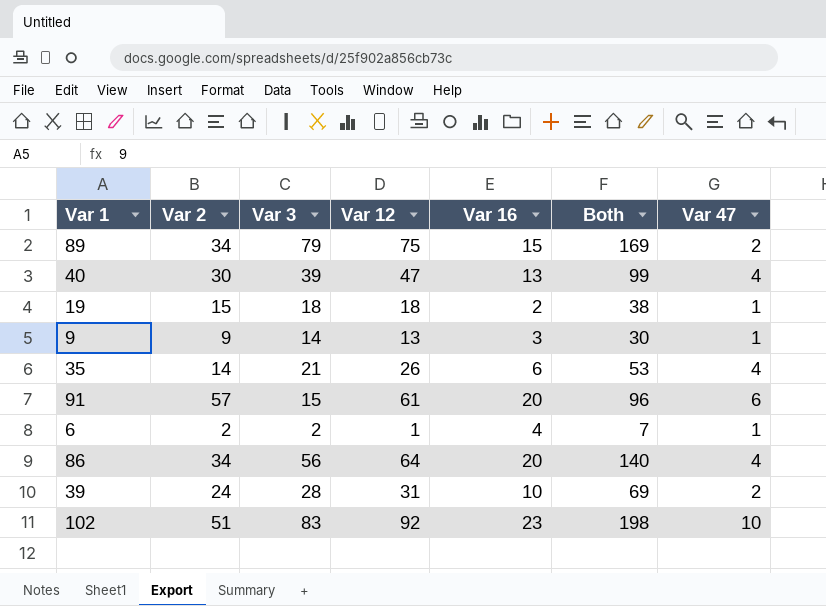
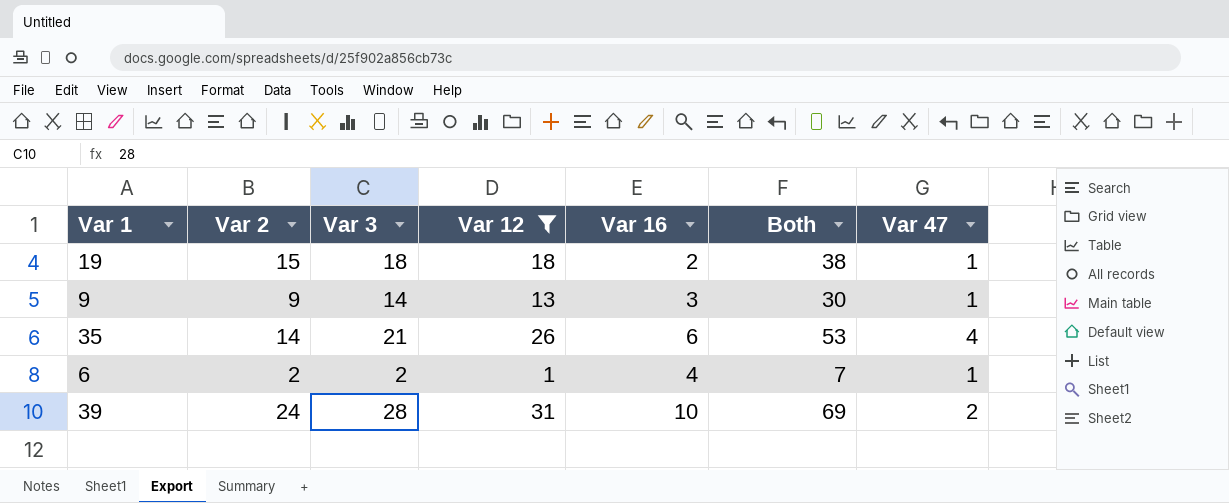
filter: none -> Var 12 <= 31

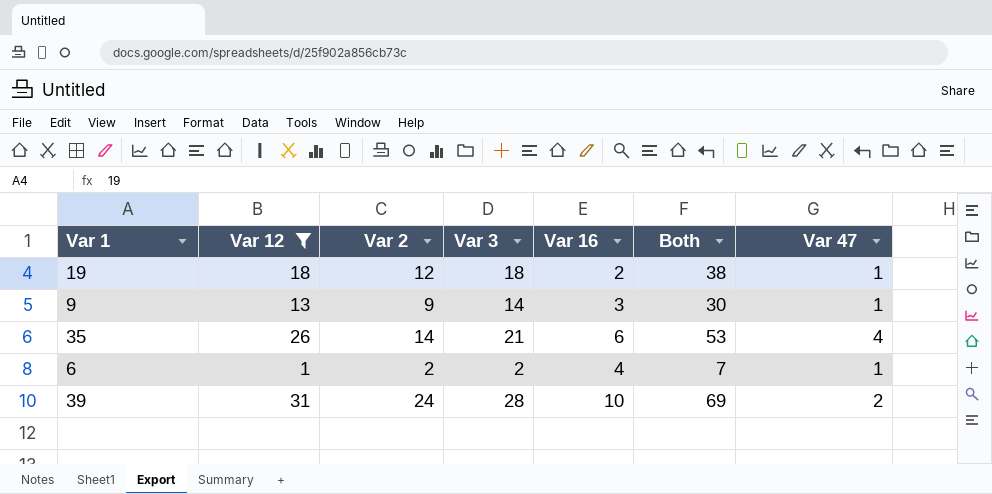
column Var 12 | position: 4 -> 2
19 | Var 2: 15 -> 12

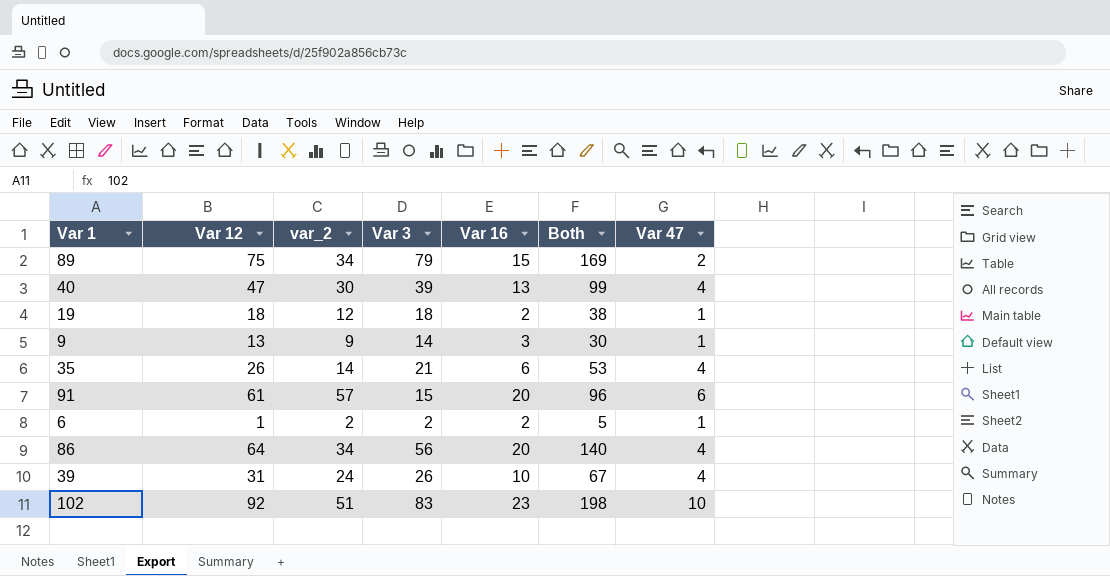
filter: Var 12 <= 31 -> none
column name: Var 2 -> var_2
6 | Var 16: 4 -> 2
6 | Both: 7 -> 5
39 | Var 3: 28 -> 26
39 | Both: 69 -> 67
39 | Var 47: 2 -> 4

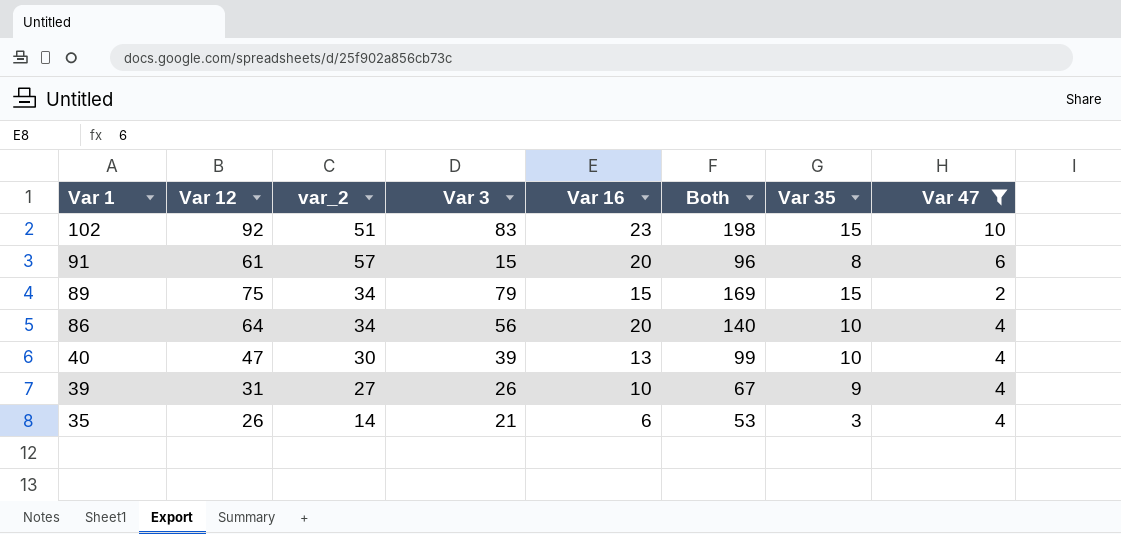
filter: none -> Var 47 != 1
row order: none -> Var 1 descending
column Var 35 | position: none -> 7
39 | var_2: 24 -> 27

